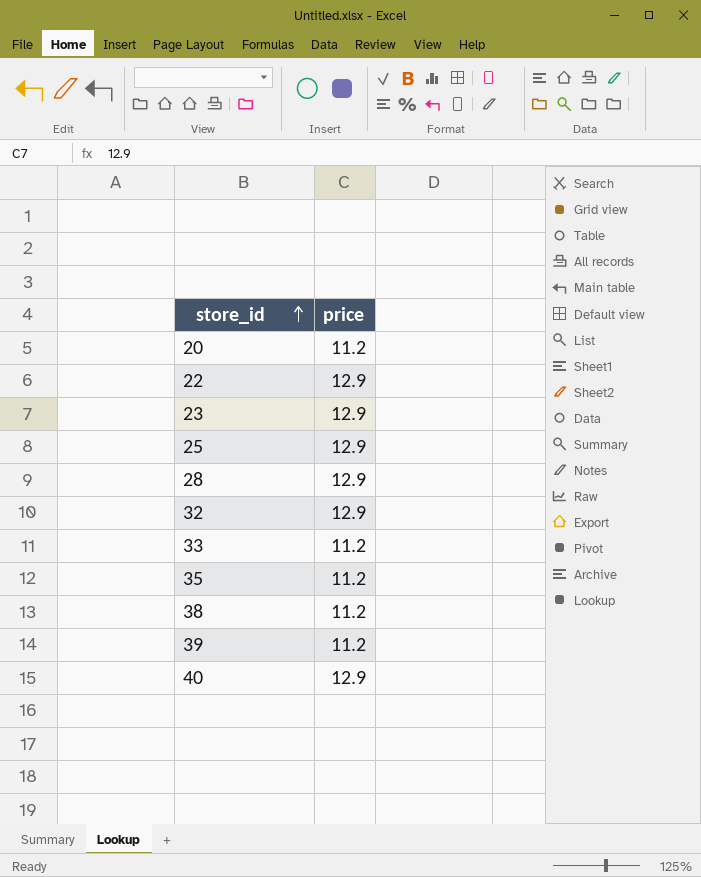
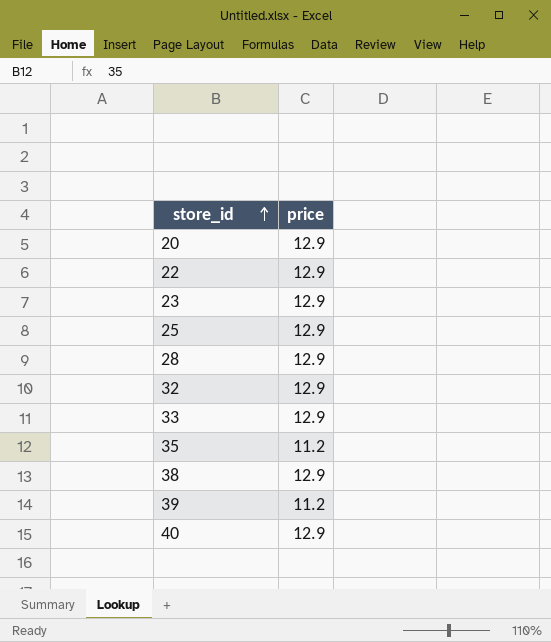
20 | price: 11.2 -> 12.9
33 | price: 11.2 -> 12.9
38 | price: 11.2 -> 12.9

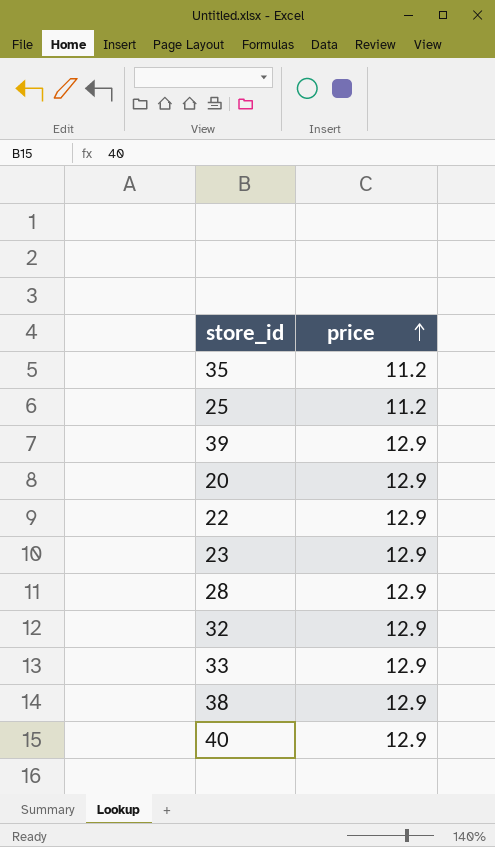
row order: store_id ascending -> price ascending
25 | price: 12.9 -> 11.2
39 | price: 11.2 -> 12.9

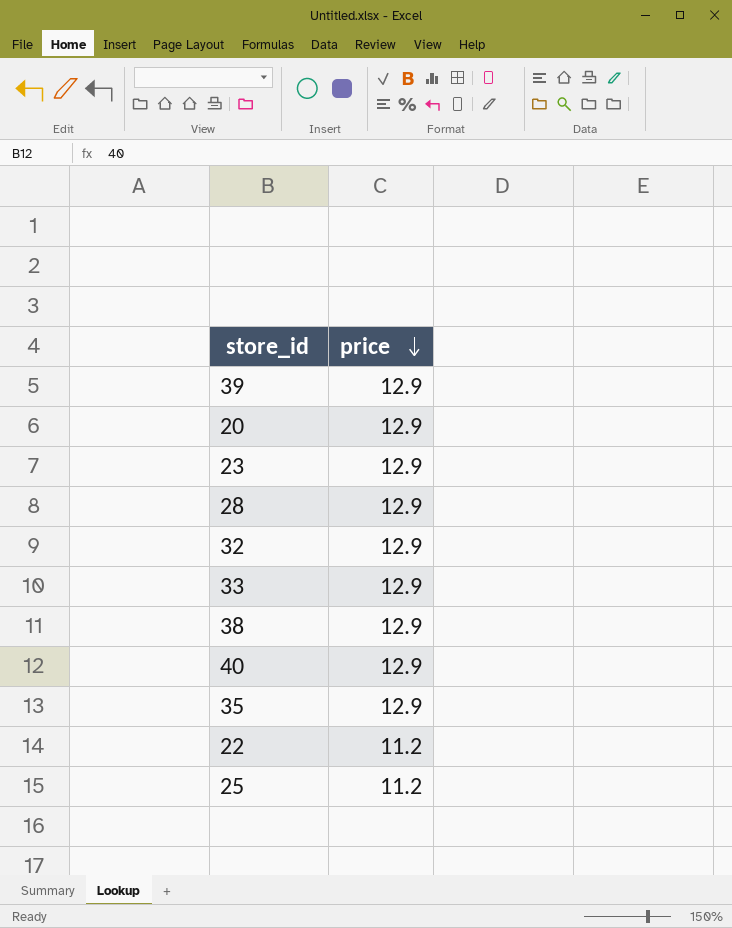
row order: price ascending -> price descending
35 | price: 11.2 -> 12.9
22 | price: 12.9 -> 11.2

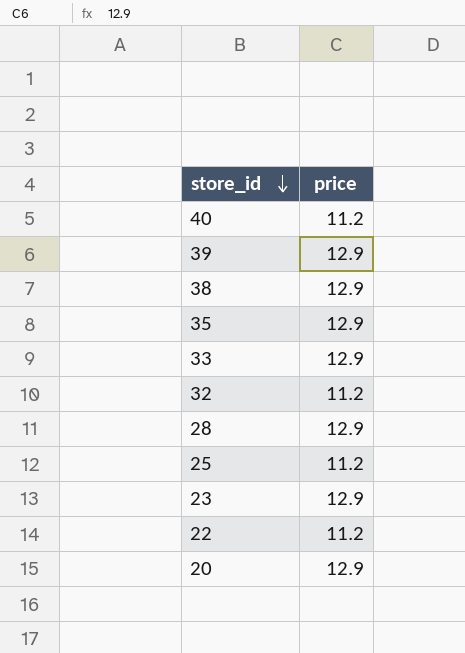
row order: price descending -> store_id descending
40 | price: 12.9 -> 11.2
32 | price: 12.9 -> 11.2

